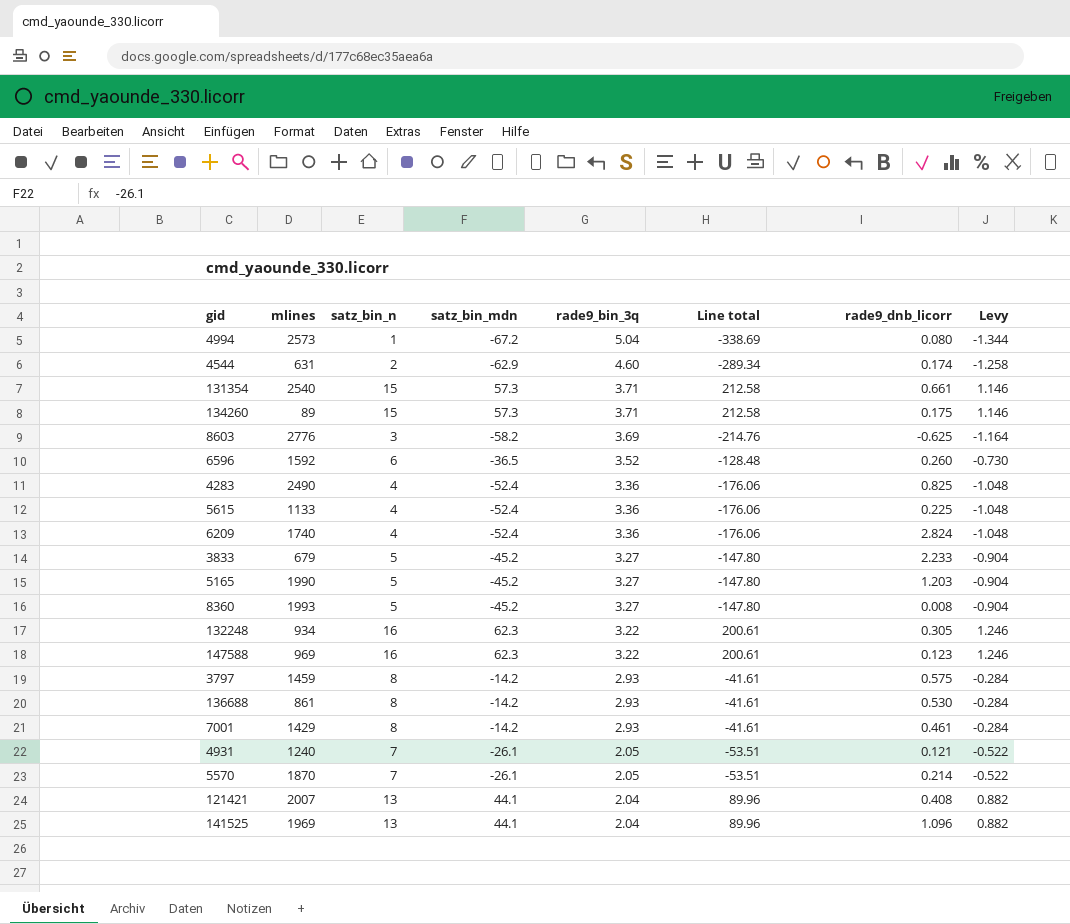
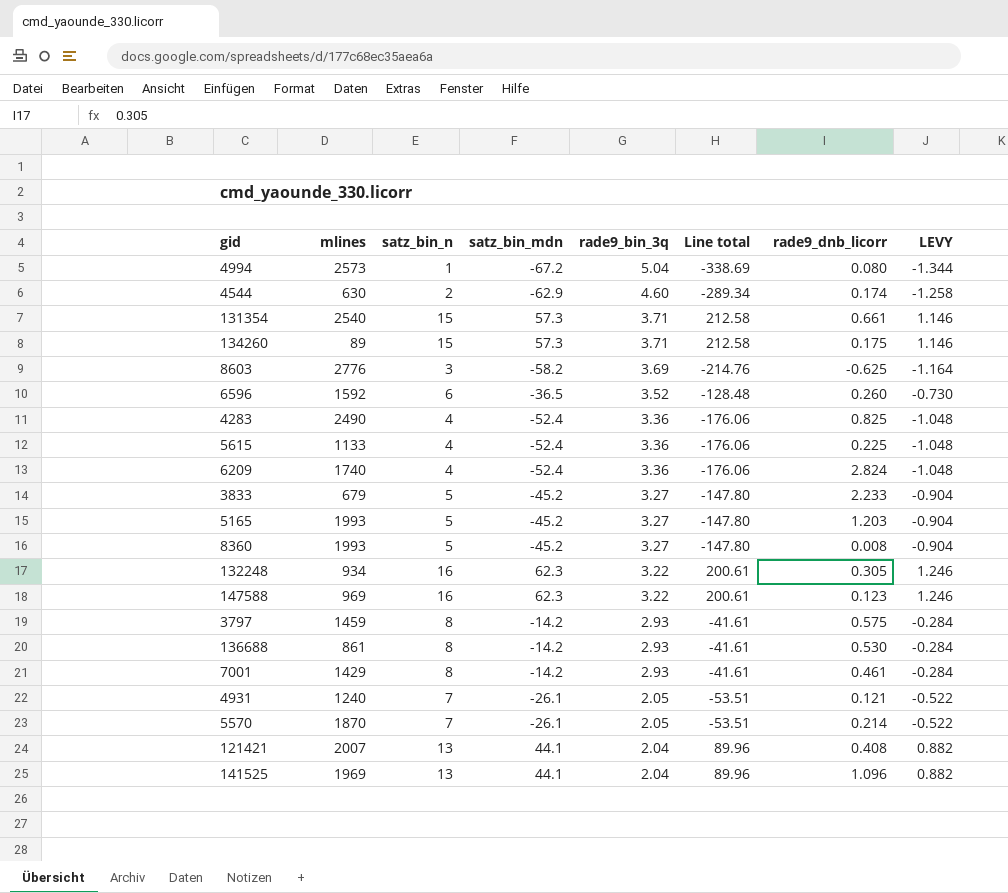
column name: Levy -> LEVY
4544 | mlines: 631 -> 630
5165 | mlines: 1990 -> 1993

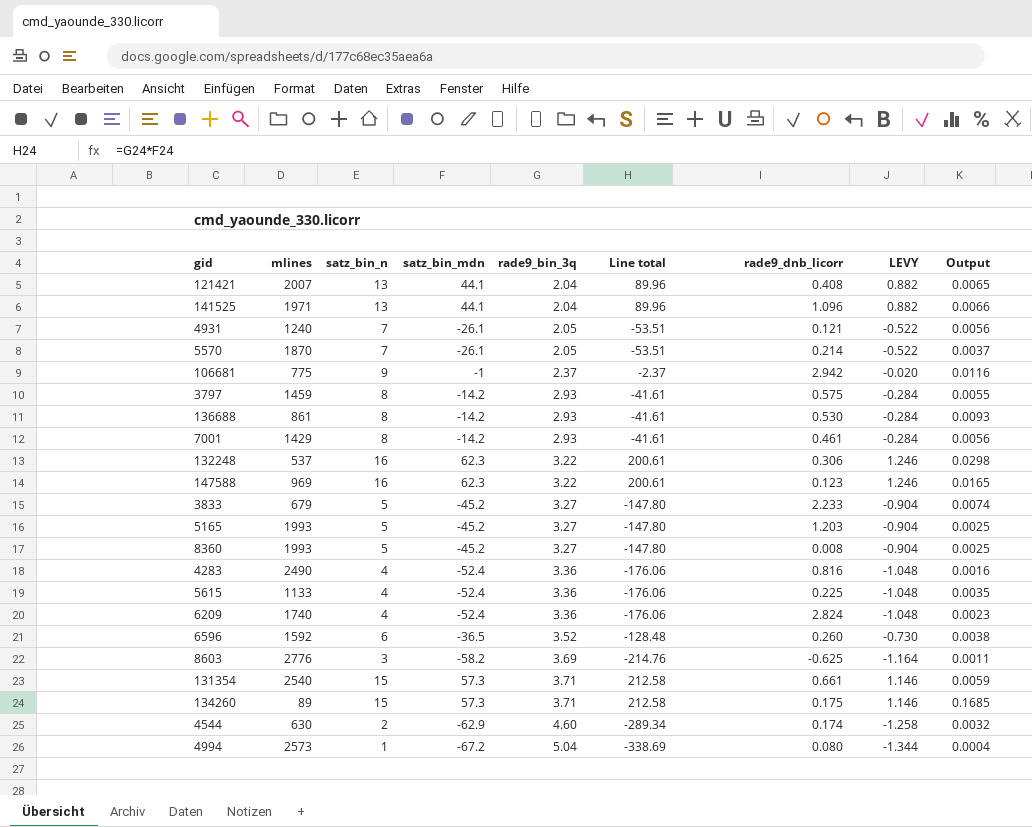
row order: rade9_bin_3q descending -> rade9_bin_3q ascending
column Output | formula: none -> [satz_bin_n] / [mlines]
141525 | mlines: 1969 -> 1971
row 106681: none -> 775 | 9 | -1 | 2.37 | -2.37 | 2.942 | -0.020 | 0.0116
132248 | mlines: 934 -> 537
132248 | rade9_dnb_licorr: 0.305 -> 0.306
4283 | rade9_dnb_licorr: 0.825 -> 0.816

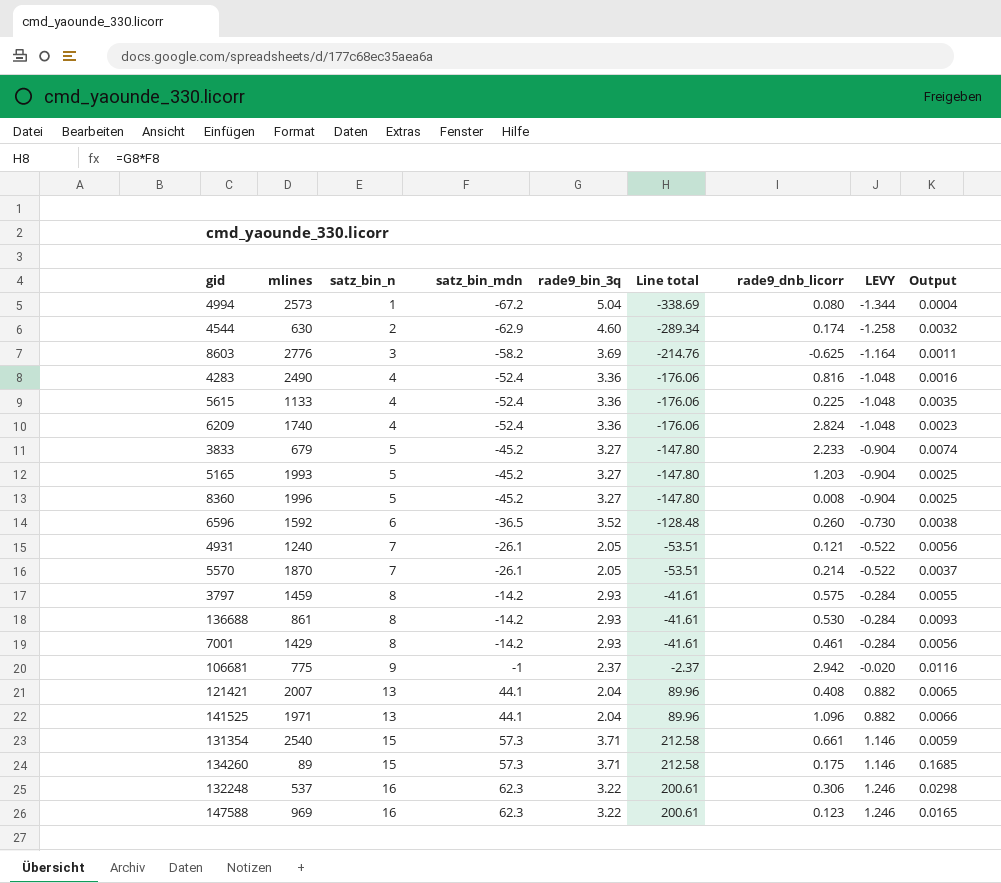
row order: rade9_bin_3q ascending -> satz_bin_n ascending
8360 | mlines: 1993 -> 1996

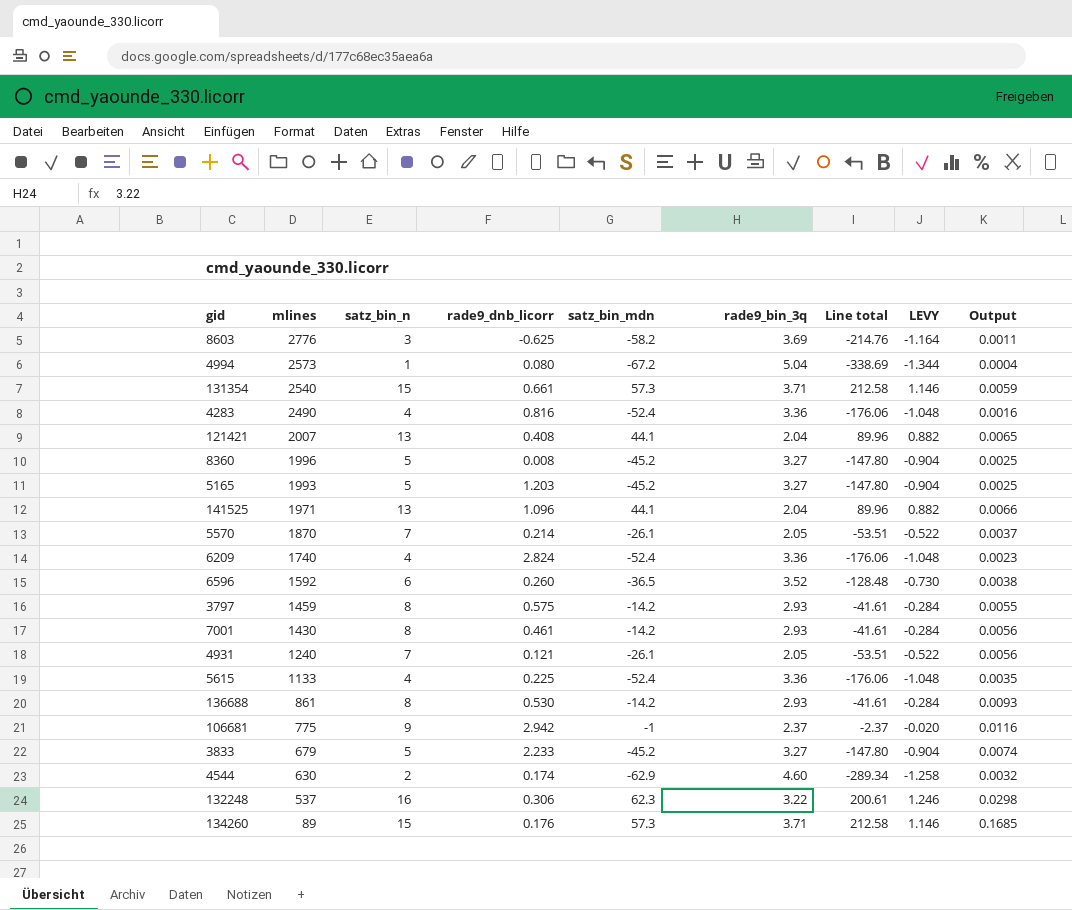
row order: satz_bin_n ascending -> mlines descending
column rade9_dnb_licorr | position: 7 -> 4
row 147588: 969 | 16 | 62.3 | 3.22 | 200.61 | 0.123 | 1.246 | 0.0165 -> none
7001 | mlines: 1429 -> 1430
134260 | rade9_dnb_licorr: 0.175 -> 0.176

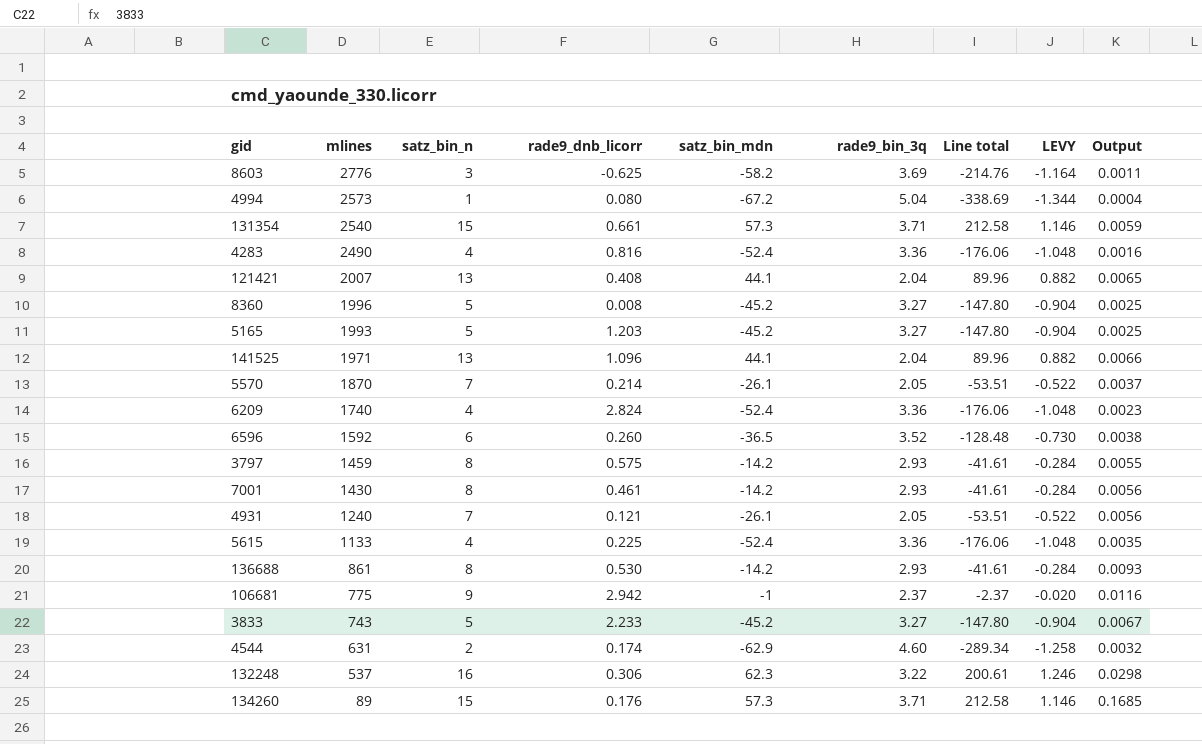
3833 | mlines: 679 -> 743
3833 | Output: 0.0074 -> 0.0067
4544 | mlines: 630 -> 631

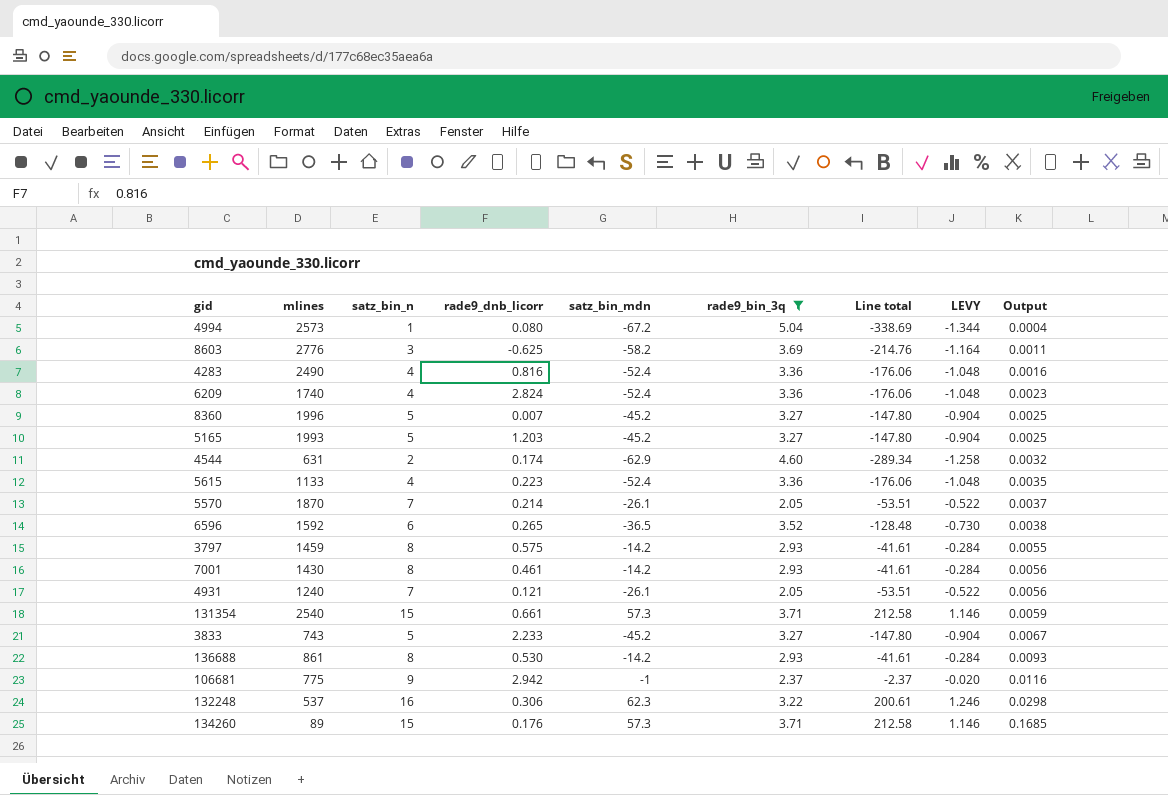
filter: none -> rade9_bin_3q != 2.04
row order: mlines descending -> Output ascending
8360 | rade9_dnb_licorr: 0.008 -> 0.007
5615 | rade9_dnb_licorr: 0.225 -> 0.223
6596 | rade9_dnb_licorr: 0.260 -> 0.265

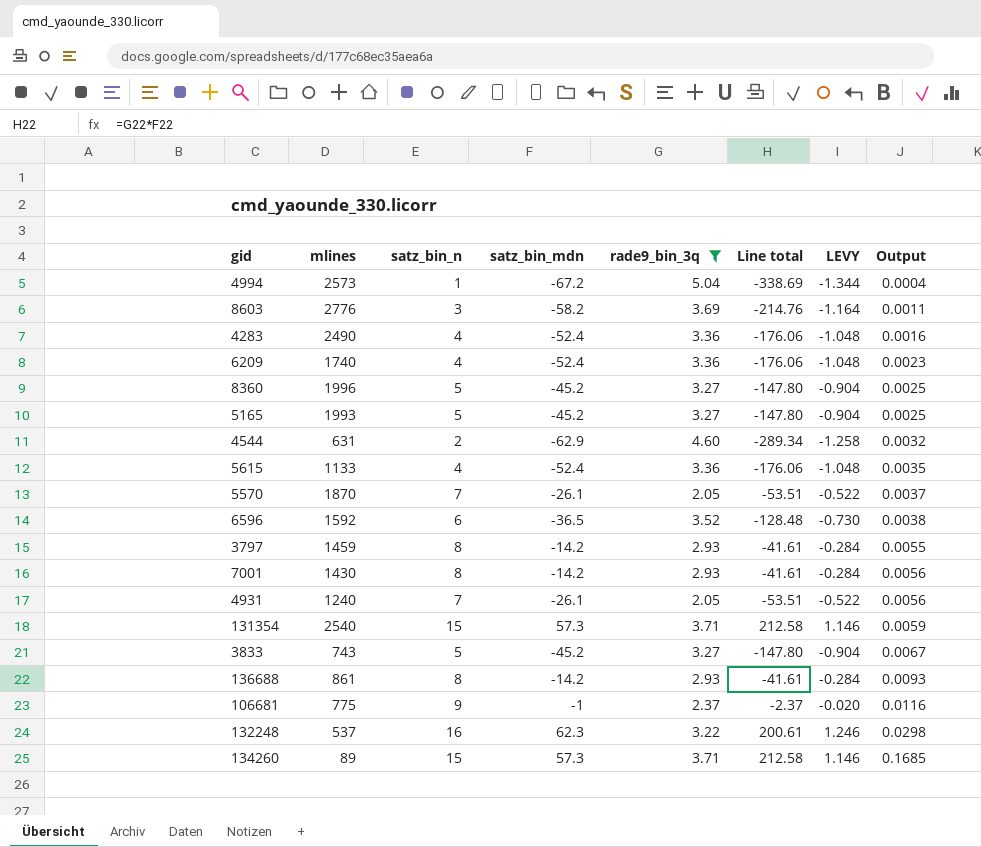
column rade9_dnb_licorr | position: 4 -> none

